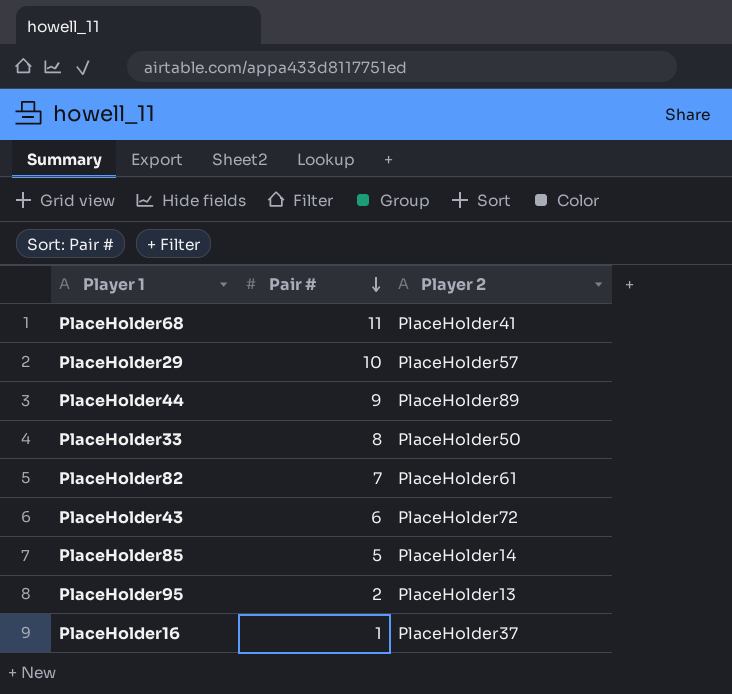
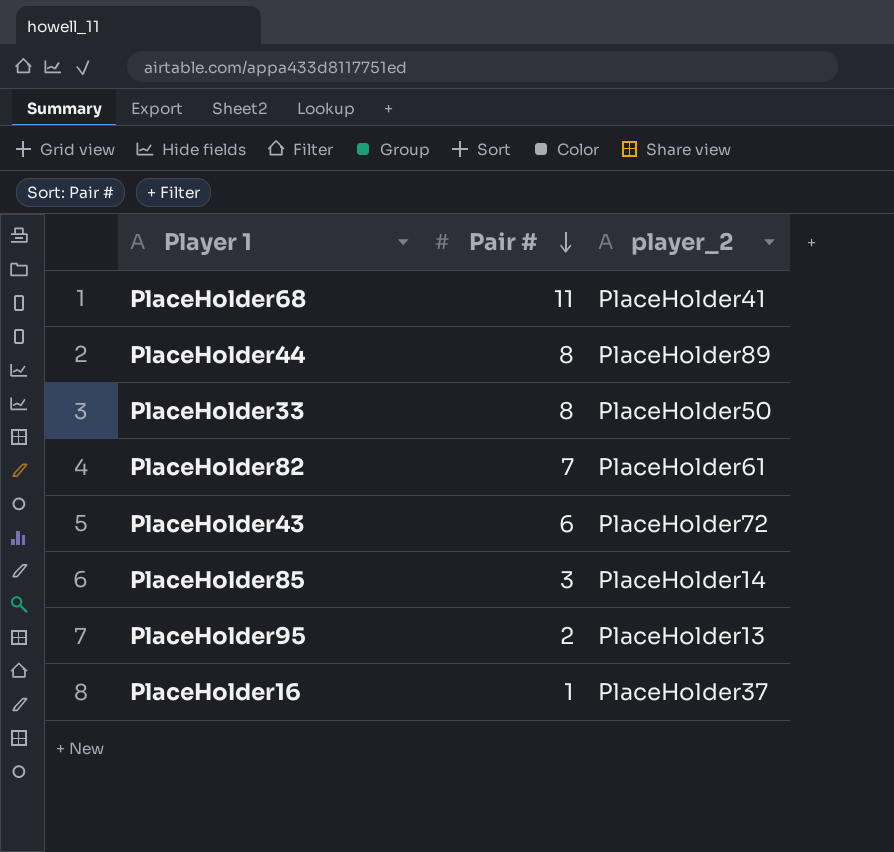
column name: Player 2 -> player_2
row PlaceHolder29: 10 | PlaceHolder57 -> none
PlaceHolder44 | Pair #: 9 -> 8
PlaceHolder85 | Pair #: 5 -> 3

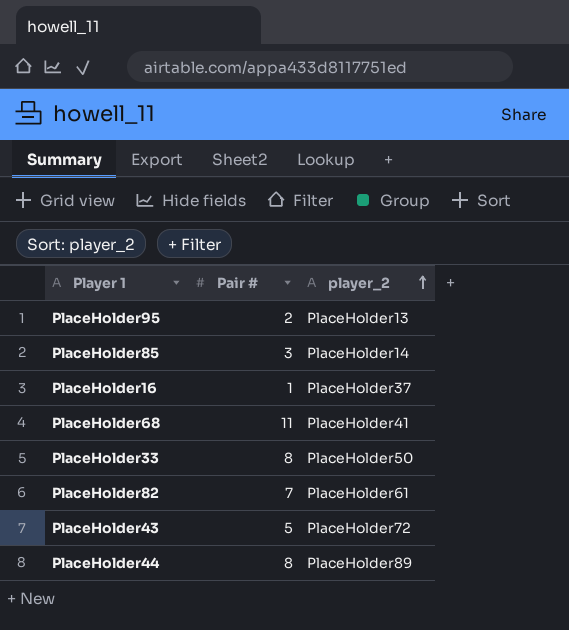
row order: Pair # descending -> player_2 ascending
PlaceHolder43 | Pair #: 6 -> 5

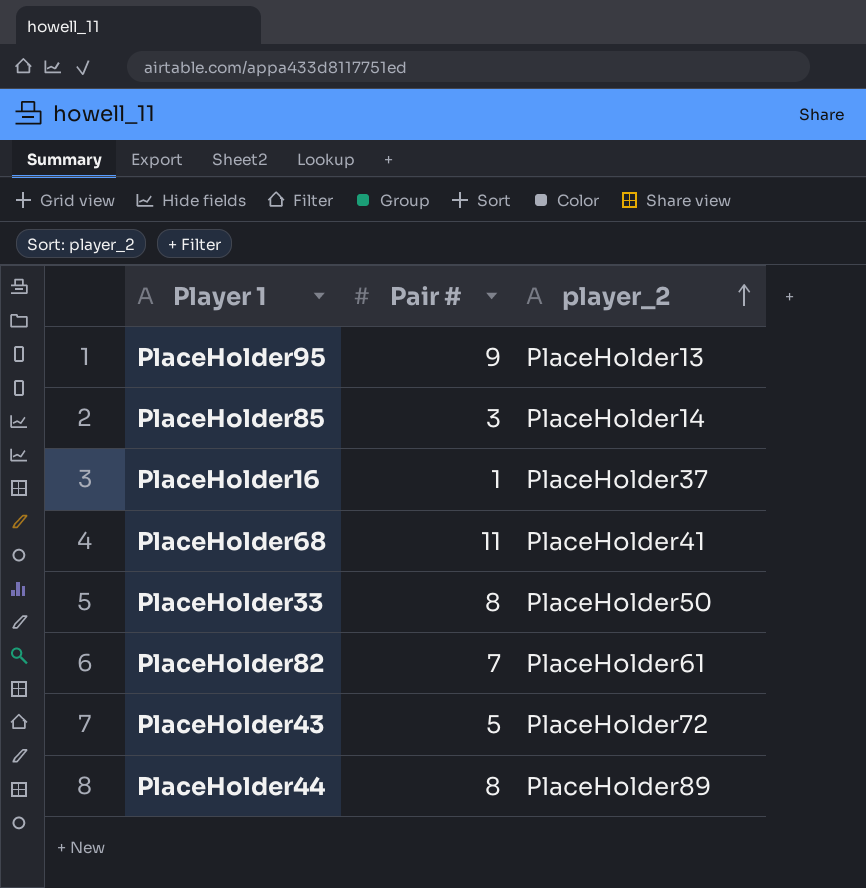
PlaceHolder95 | Pair #: 2 -> 9

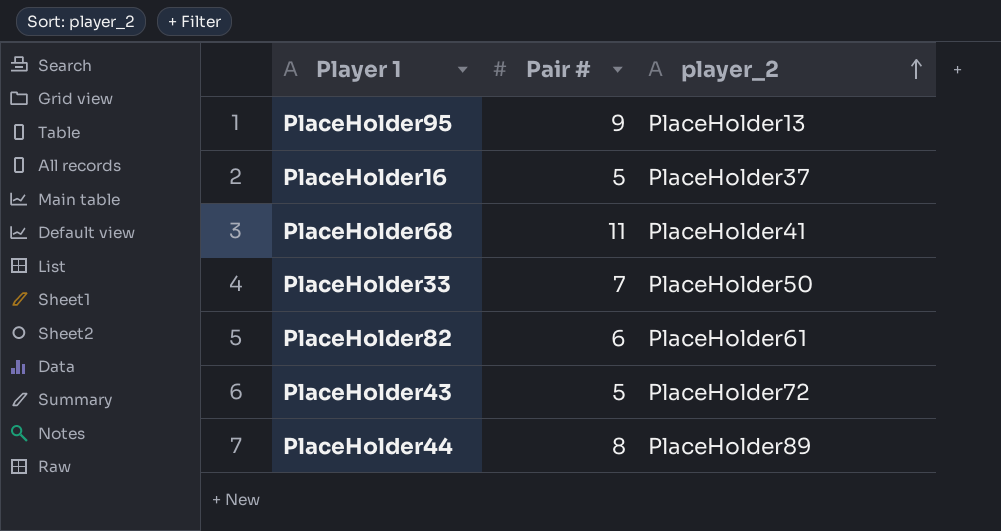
row PlaceHolder85: 3 | PlaceHolder14 -> none
PlaceHolder16 | Pair #: 1 -> 5
PlaceHolder33 | Pair #: 8 -> 7
PlaceHolder82 | Pair #: 7 -> 6

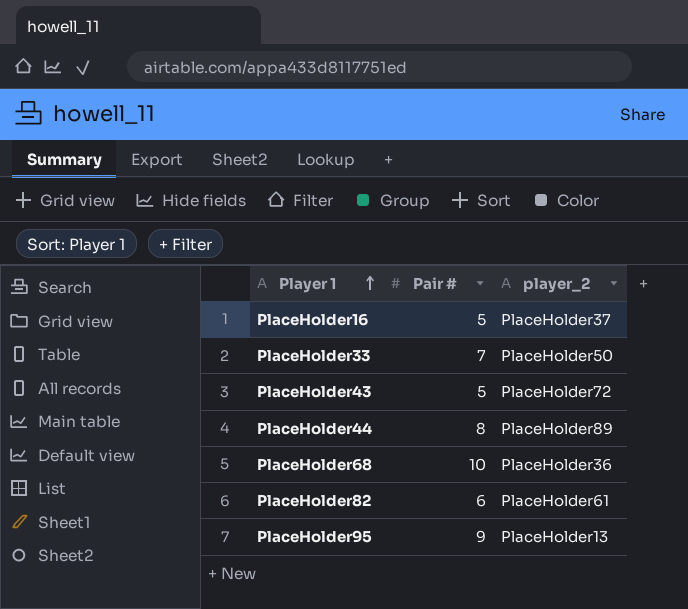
row order: player_2 ascending -> Player 1 ascending
PlaceHolder68 | Pair #: 11 -> 10
PlaceHolder68 | player_2: PlaceHolder41 -> PlaceHolder36

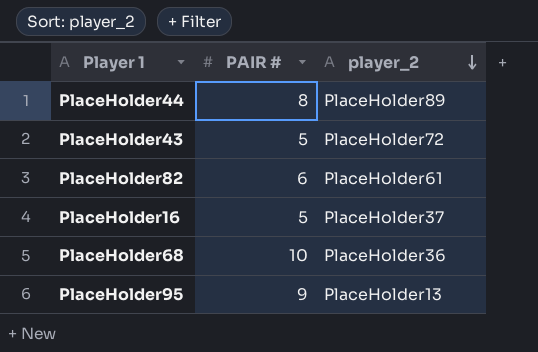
row order: Player 1 ascending -> player_2 descending
column name: Pair # -> PAIR #
row PlaceHolder33: 7 | PlaceHolder50 -> none

